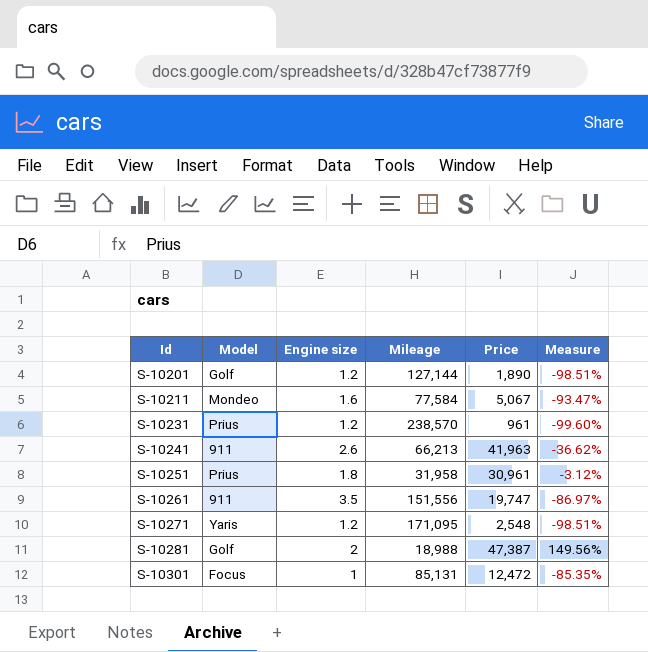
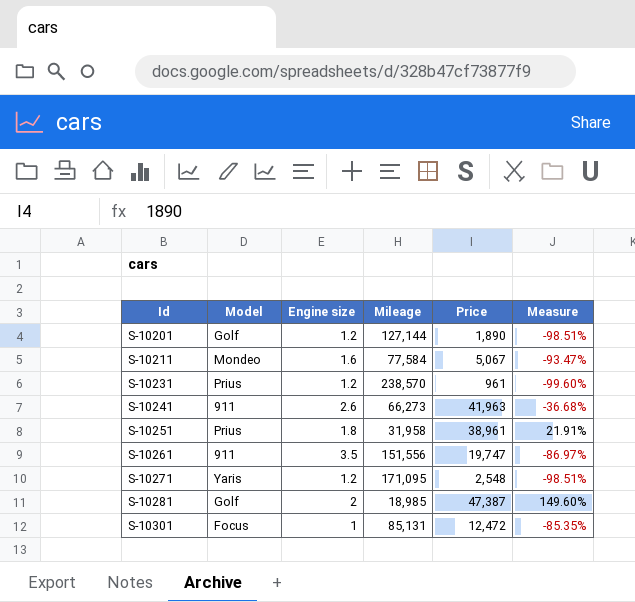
S-10241 | Mileage: 66,213 -> 66,273
S-10241 | Measure: -36.62% -> -36.68%
S-10251 | Price: 30,961 -> 38,961
S-10251 | Measure: -3.12% -> 21.91%
S-10281 | Mileage: 18,988 -> 18,985
S-10281 | Measure: 149.56% -> 149.60%

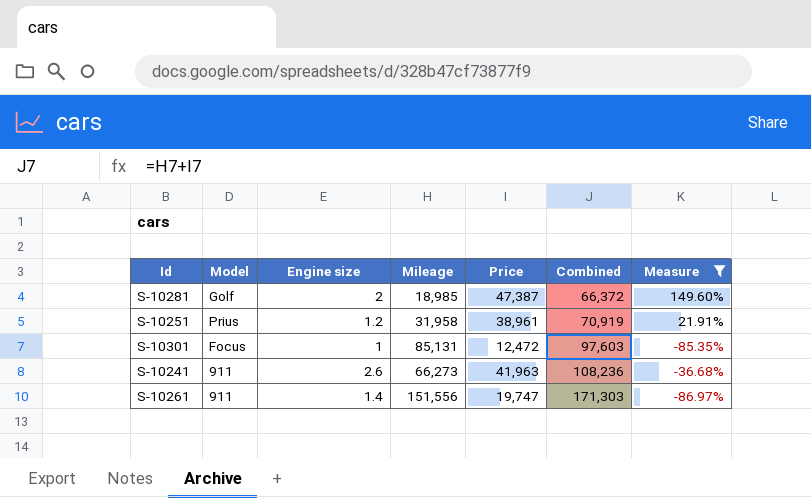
filter: none -> Measure >= -86.97%
row order: Id ascending -> Combined ascending
column Combined | formula: none -> [Mileage] + [Price]
S-10251 | Engine size: 1.8 -> 1.2
S-10261 | Engine size: 3.5 -> 1.4

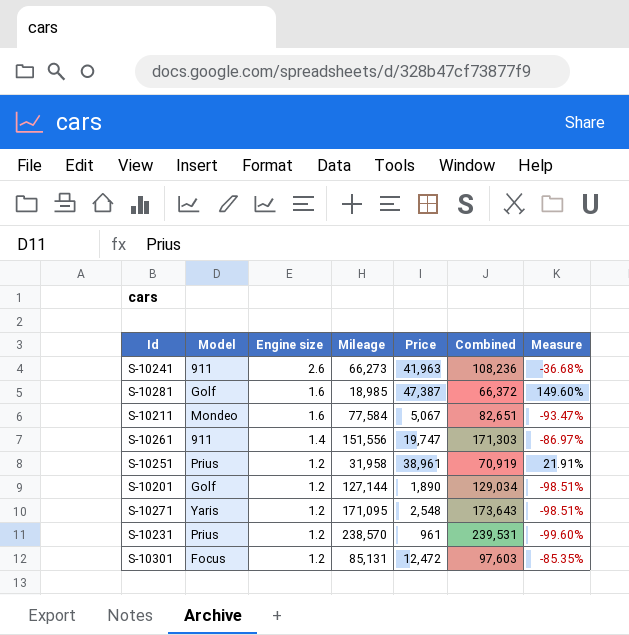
filter: Measure >= -86.97% -> none
row order: Combined ascending -> Engine size descending
S-10281 | Engine size: 2 -> 1.6
S-10301 | Engine size: 1 -> 1.2

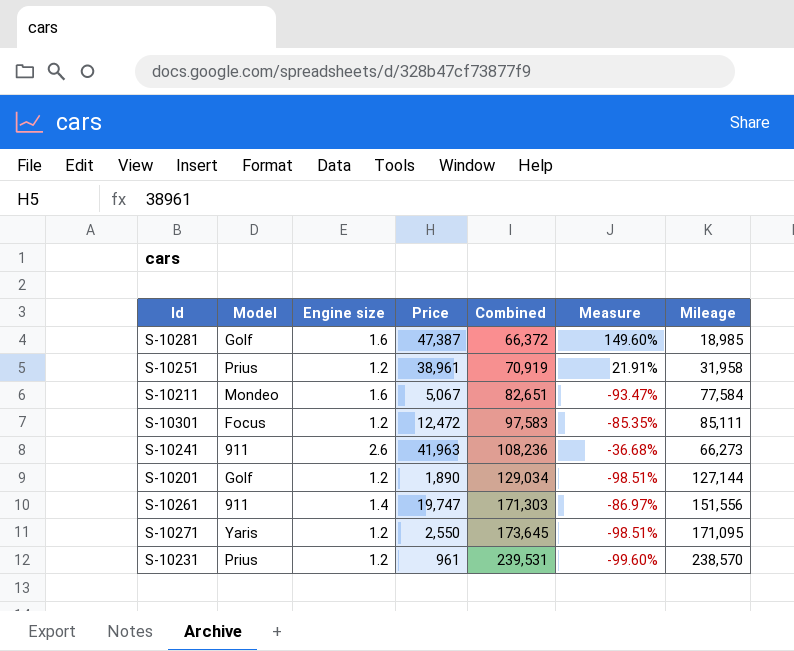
row order: Engine size descending -> Combined ascending
column Mileage | position: 4 -> 7
S-10301 | Combined: 97,603 -> 97,583
S-10301 | Mileage: 85,131 -> 85,111
S-10271 | Price: 2,548 -> 2,550
S-10271 | Combined: 173,643 -> 173,645

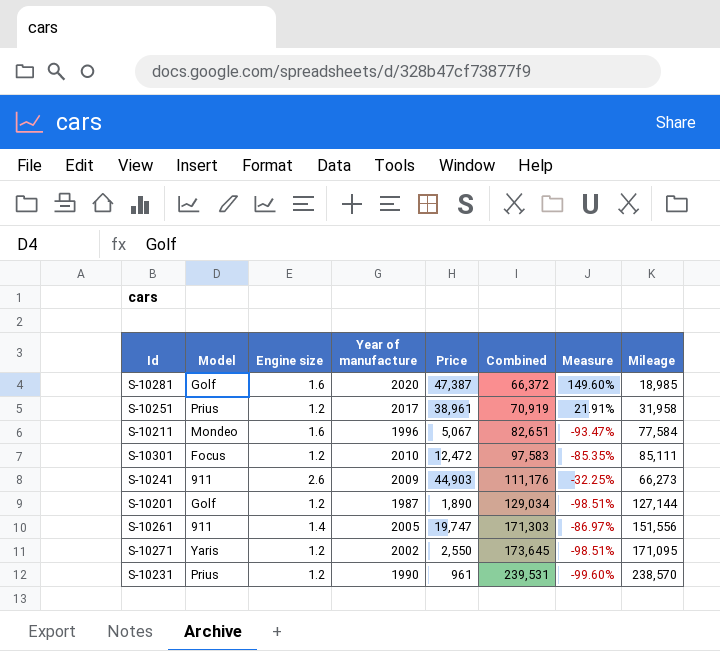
column Year of manufacture | position: none -> 4
S-10241 | Price: 41,963 -> 44,903
S-10241 | Combined: 108,236 -> 111,176
S-10241 | Measure: -36.68% -> -32.25%

